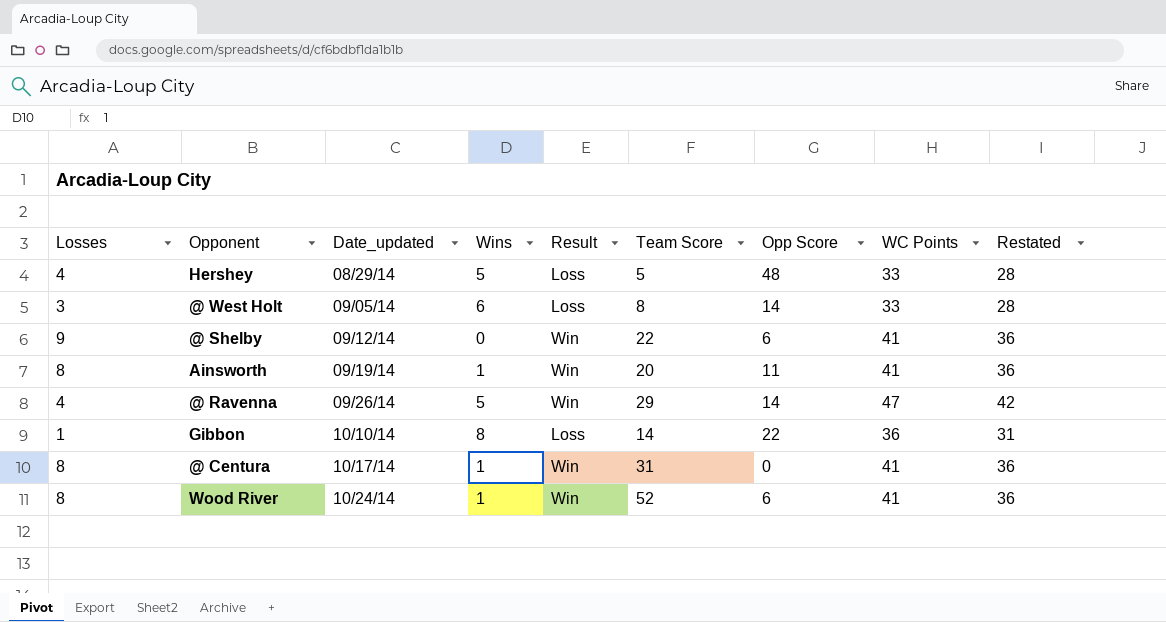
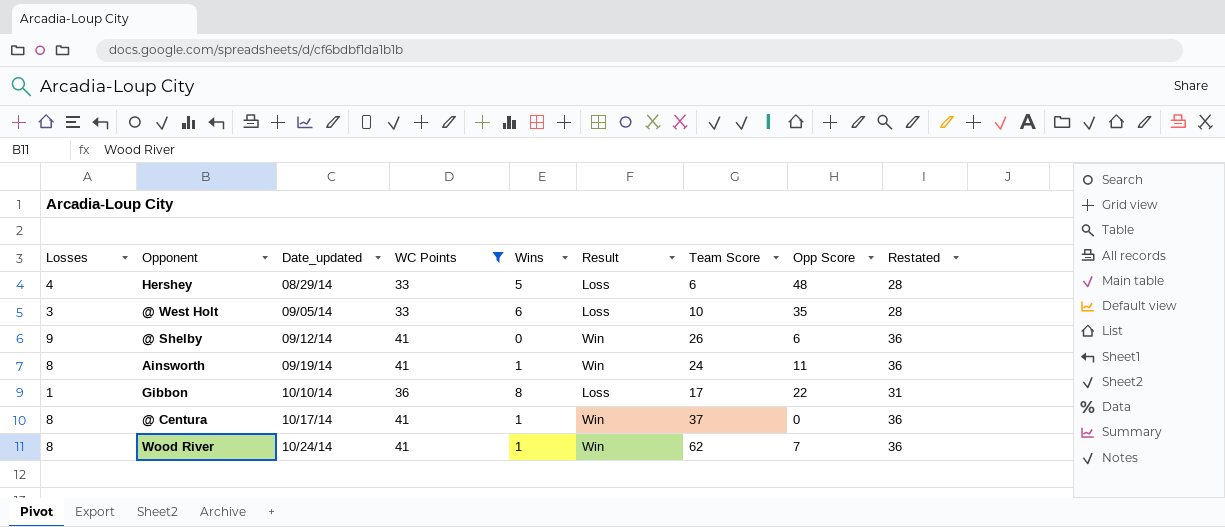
filter: none -> WC Points != 47
column WC Points | position: 8 -> 4
Hershey | Team Score: 5 -> 6
@ West Holt | Team Score: 8 -> 10
@ West Holt | Opp Score: 14 -> 35
@ Shelby | Team Score: 22 -> 26
Ainsworth | Team Score: 20 -> 24
Gibbon | Team Score: 14 -> 17
@ Centura | Team Score: 31 -> 37
Wood River | Team Score: 52 -> 62
Wood River | Opp Score: 6 -> 7

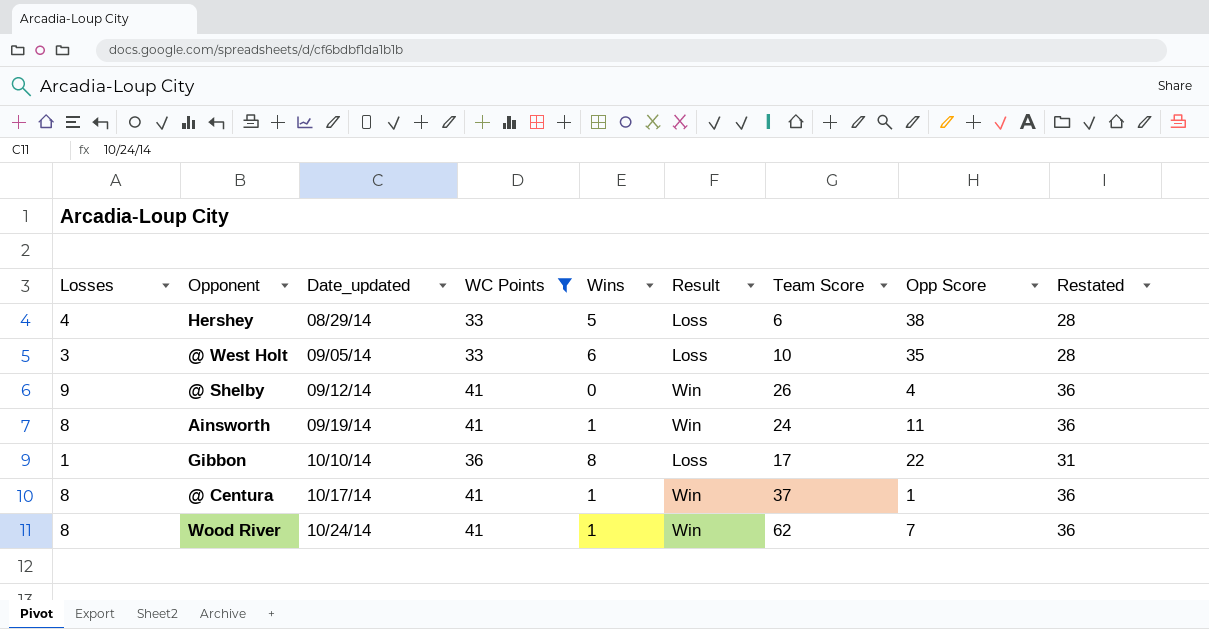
Hershey | Opp Score: 48 -> 38
@ Shelby | Opp Score: 6 -> 4
@ Centura | Opp Score: 0 -> 1

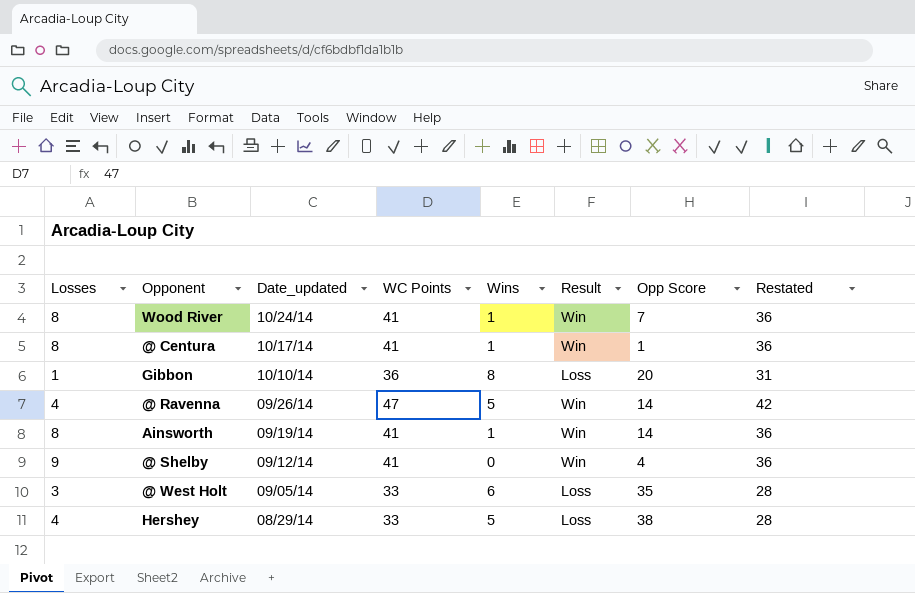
filter: WC Points != 47 -> none
row order: Date_updated ascending -> Date_updated descending
column Team Score | position: 7 -> none
Gibbon | Opp Score: 22 -> 20
Ainsworth | Opp Score: 11 -> 14

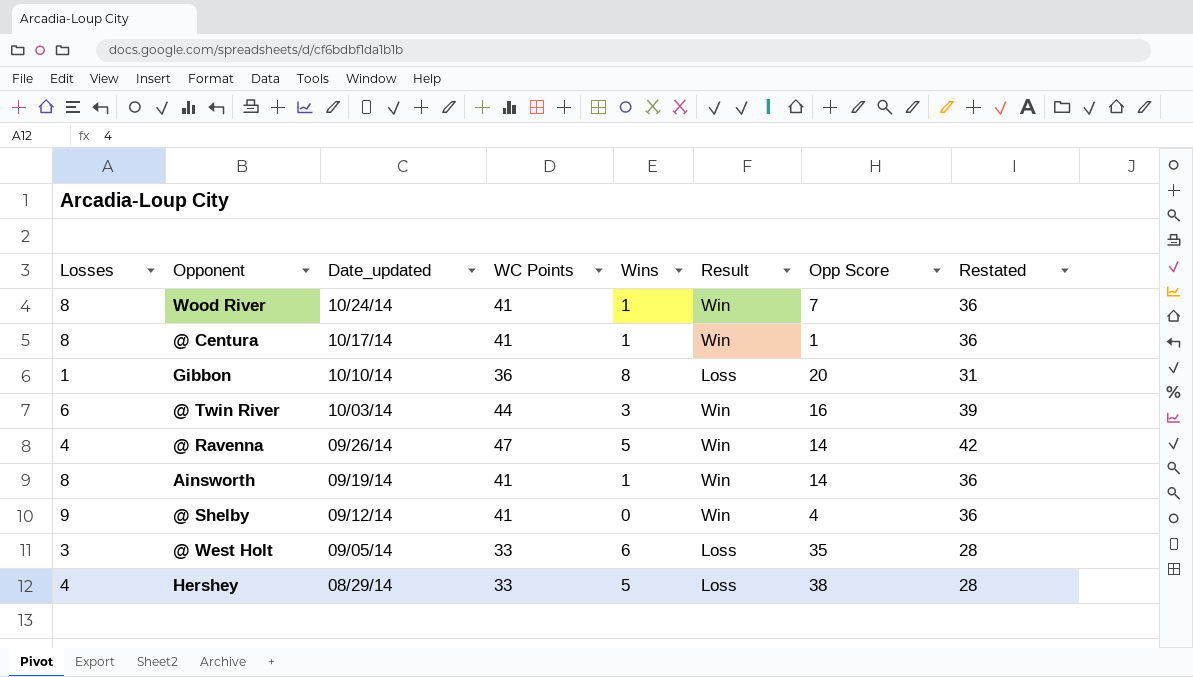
row @ Twin River: none -> 6 | 10/03/14 | 44 | 3 | Win | 16 | 39

